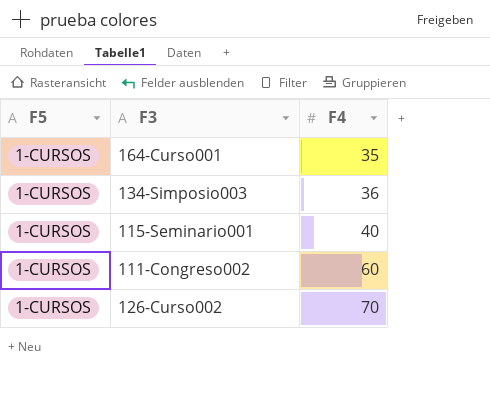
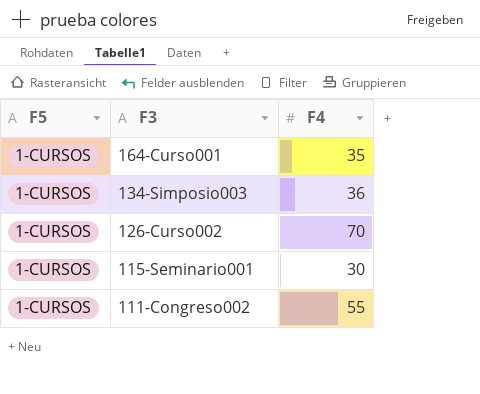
row order: F4 ascending -> F3 descending
115-Seminario001 | F4: 40 -> 30
111-Congreso002 | F4: 60 -> 55

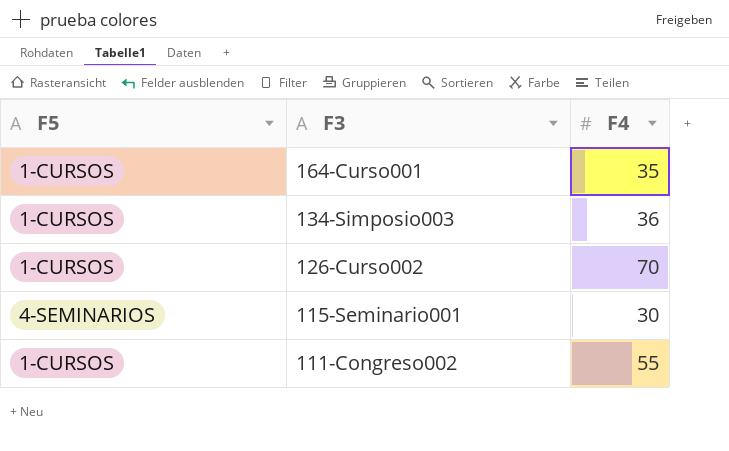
115-Seminario001 | F5: 1-CURSOS -> 4-SEMINARIOS

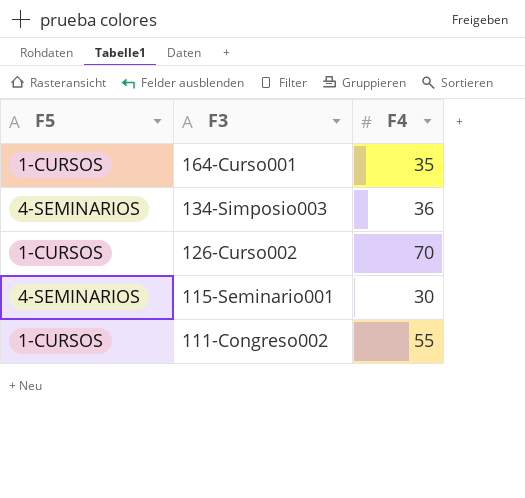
134-Simposio003 | F5: 1-CURSOS -> 4-SEMINARIOS

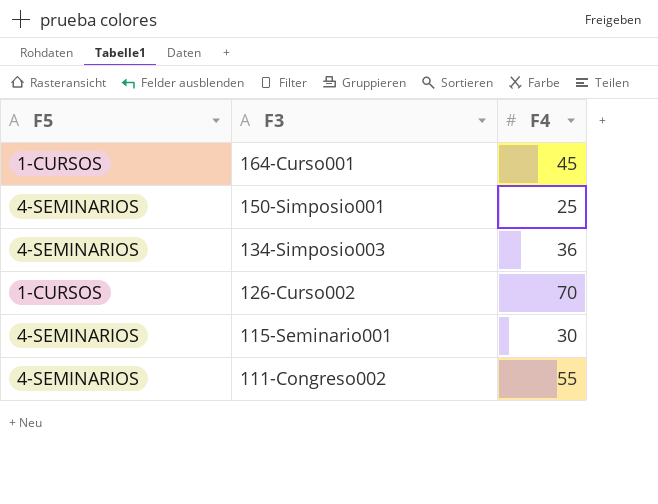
164-Curso001 | F4: 35 -> 45
row 150-Simposio001: none -> 4-SEMINARIOS | 25
111-Congreso002 | F5: 1-CURSOS -> 4-SEMINARIOS

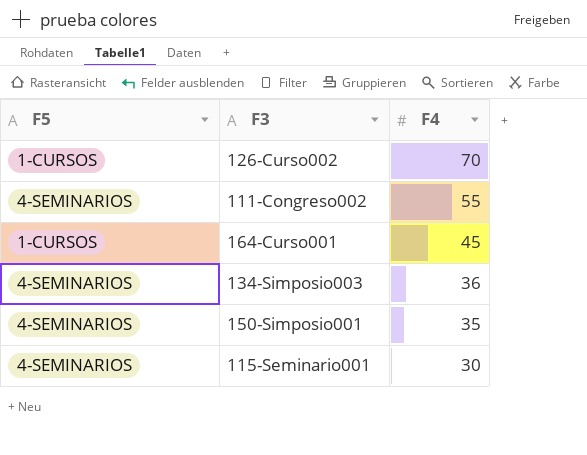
row order: F3 descending -> F4 descending
150-Simposio001 | F4: 25 -> 35

